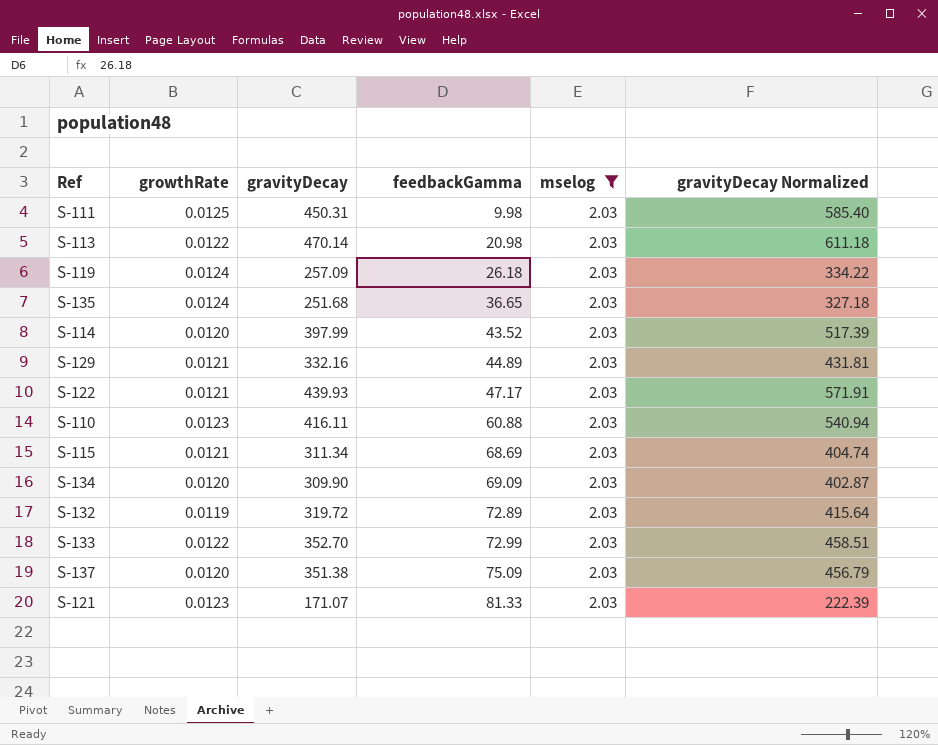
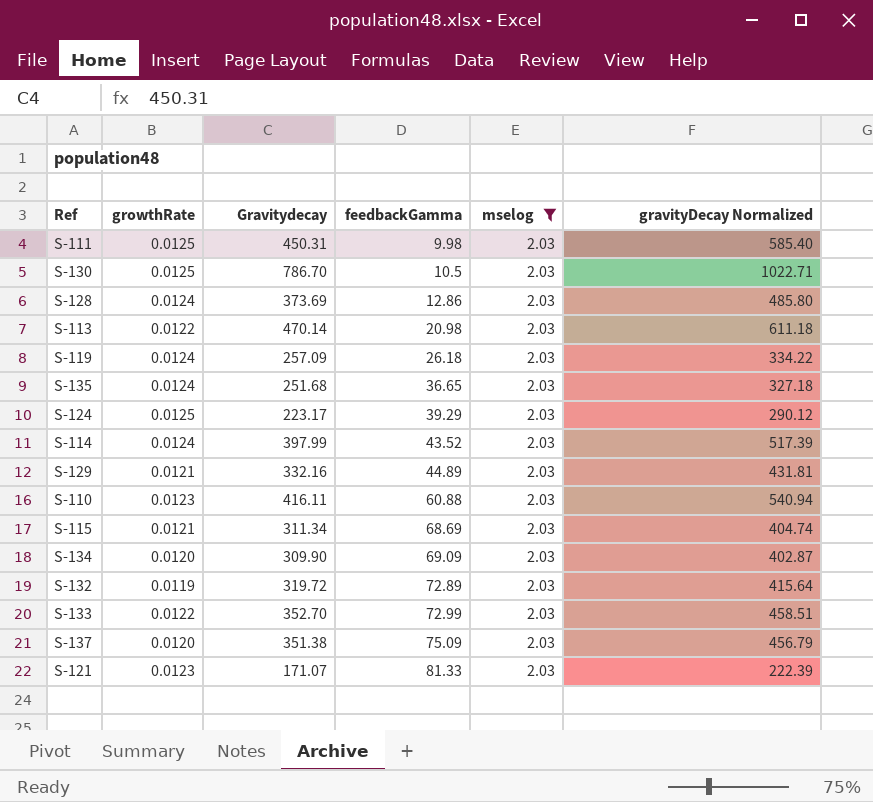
column name: gravityDecay -> Gravitydecay
row S-122: 0.0121 | 439.93 | 47.17 | 2.03 | 571.91 -> none
row S-130: none -> 0.0125 | 786.70 | 10.5 | 2.03 | 1022.71
row S-128: none -> 0.0124 | 373.69 | 12.86 | 2.03 | 485.80
row S-124: none -> 0.0125 | 223.17 | 39.29 | 2.03 | 290.12
S-114 | growthRate: 0.0120 -> 0.0124

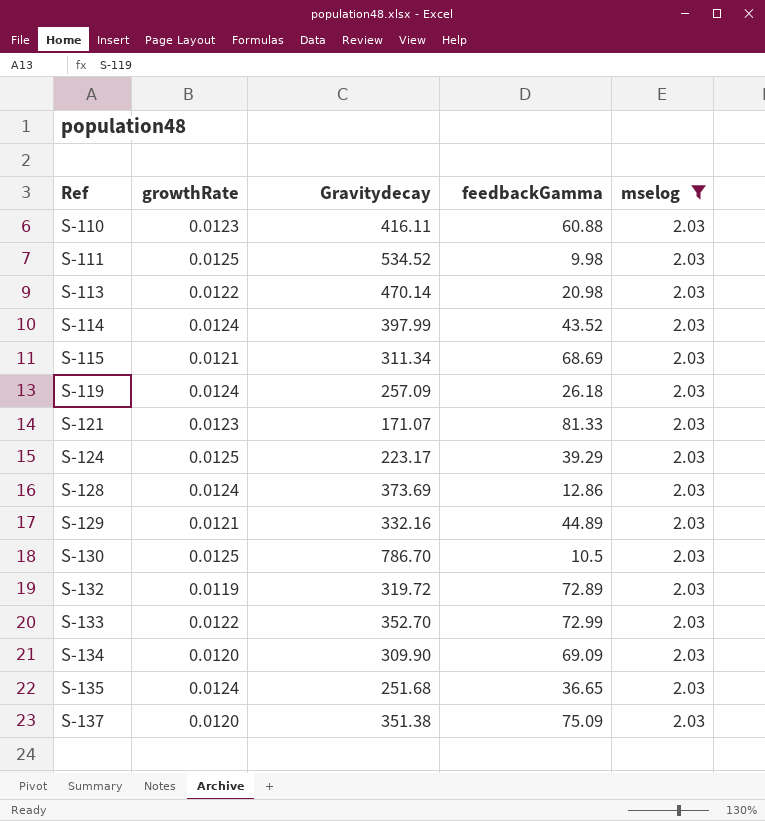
row order: feedbackGamma ascending -> Ref ascending
column gravityDecay Normalized | formula: [Gravitydecay] * 1.3 -> none
S-111 | Gravitydecay: 450.31 -> 534.52

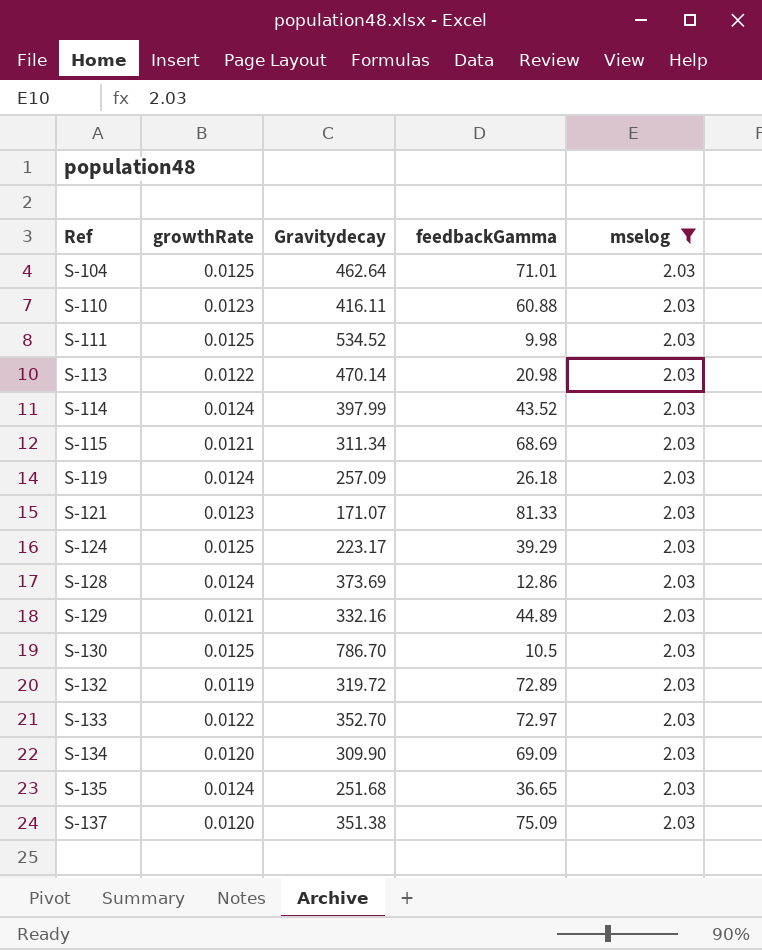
row S-104: none -> 0.0125 | 462.64 | 71.01 | 2.03
S-133 | feedbackGamma: 72.99 -> 72.97

